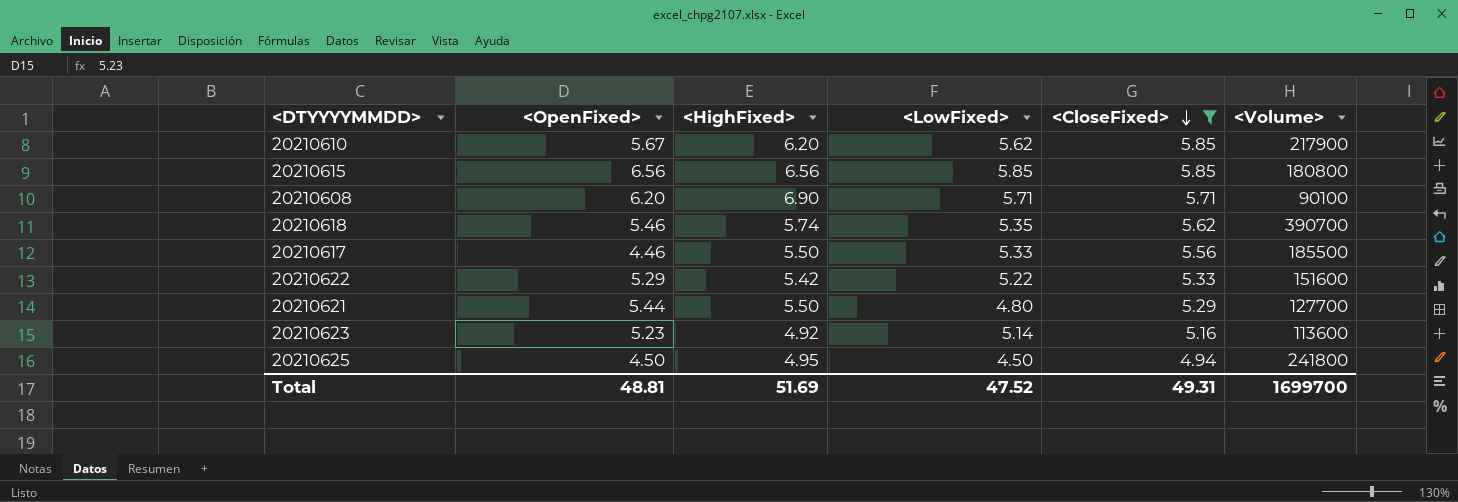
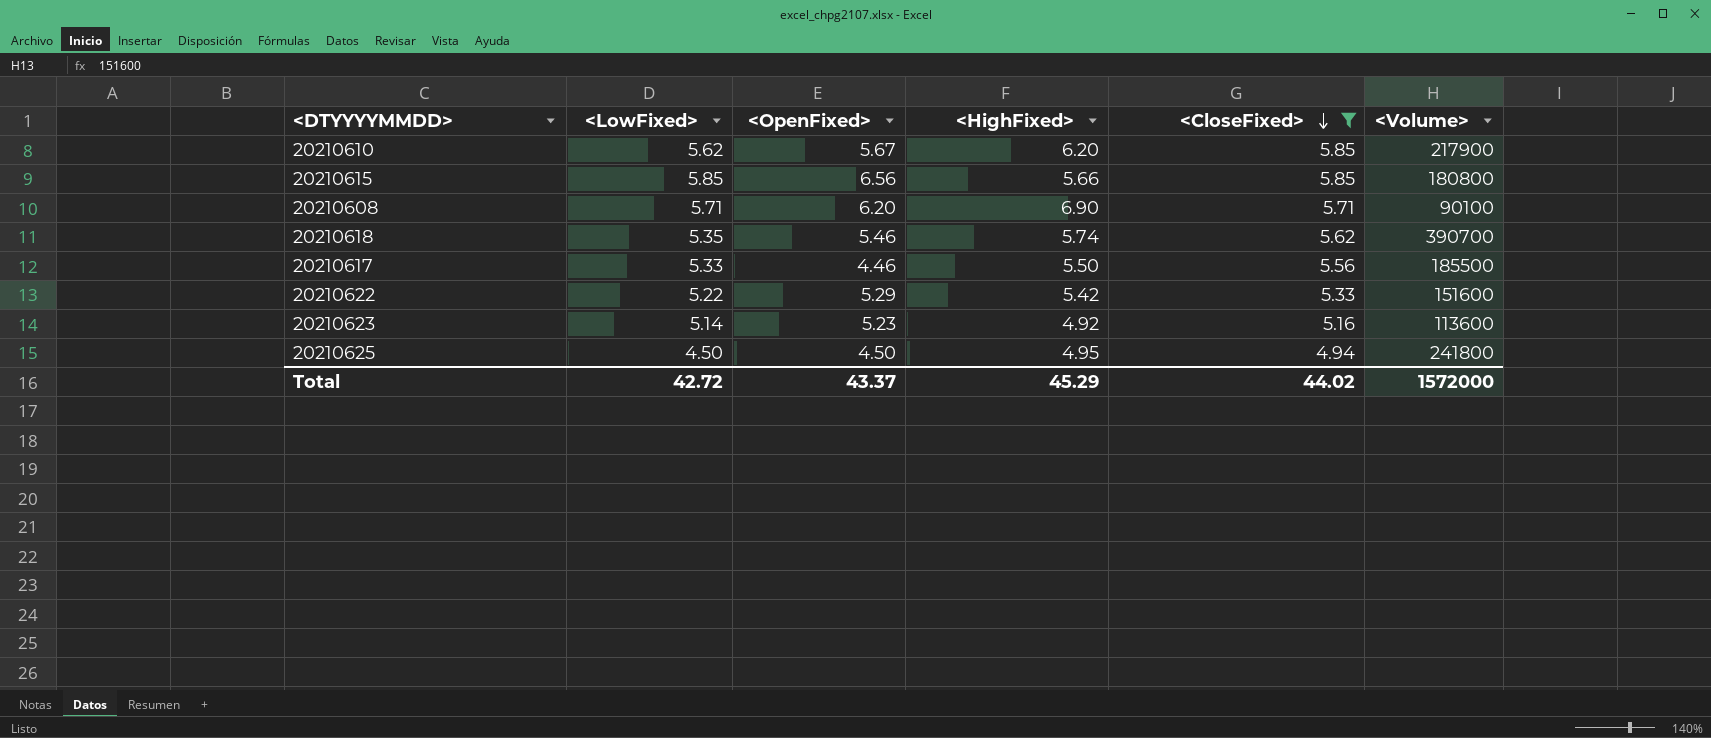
column <LowFixed> | position: 4 -> 2
row 20210621: 5.44 | 5.50 | 4.80 | 5.29 | 127700 -> none
20210615 | <HighFixed>: 6.56 -> 5.66
Total | <LowFixed>: 47.52 -> 42.72
Total | <OpenFixed>: 48.81 -> 43.37
Total | <HighFixed>: 51.69 -> 45.29
Total | <CloseFixed>: 49.31 -> 44.02
Total | <Volume>: 1699700 -> 1572000

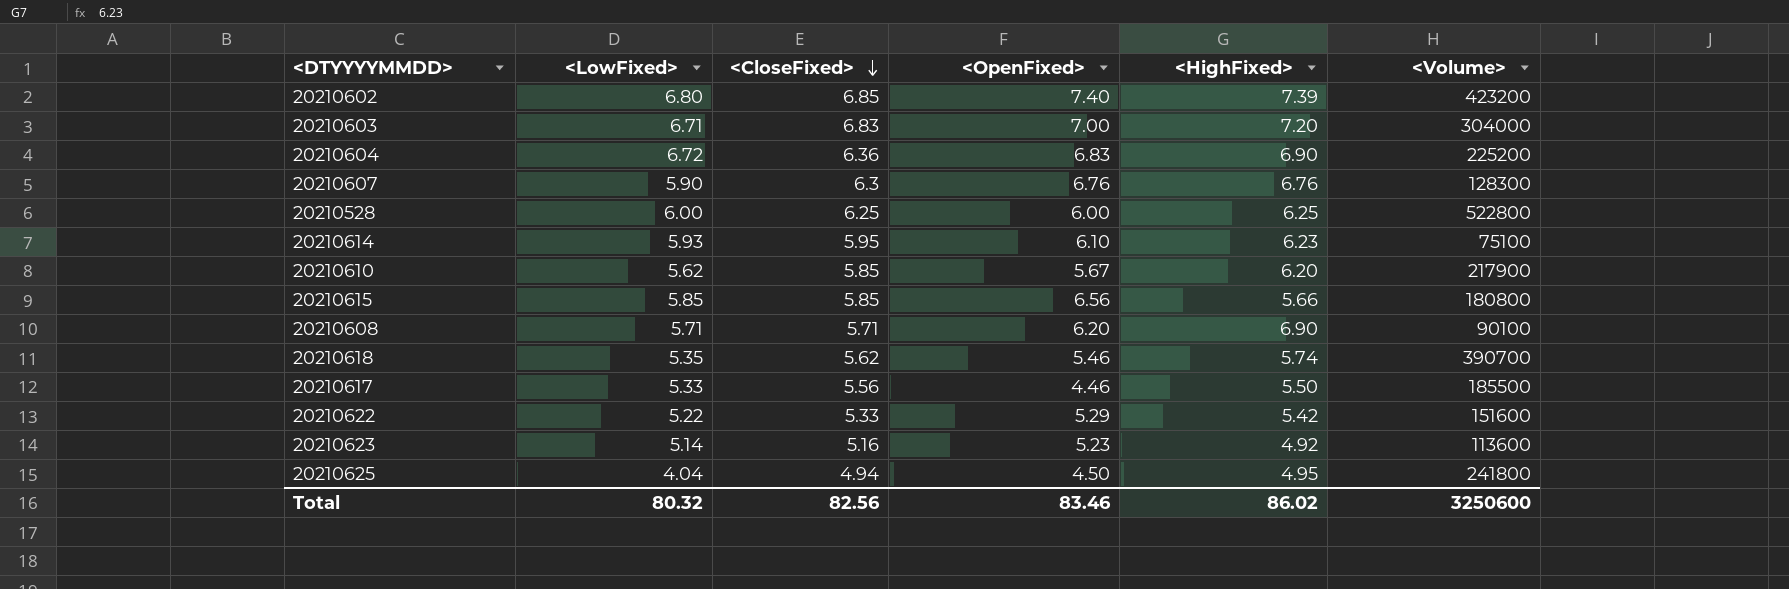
filter: <CloseFixed> <= 5.85 -> none
column <CloseFixed> | position: 5 -> 3
20210625 | <LowFixed>: 4.50 -> 4.04
Total | <LowFixed>: 42.72 -> 80.32
Total | <CloseFixed>: 44.02 -> 82.56
Total | <OpenFixed>: 43.37 -> 83.46
Total | <HighFixed>: 45.29 -> 86.02
Total | <Volume>: 1572000 -> 3250600

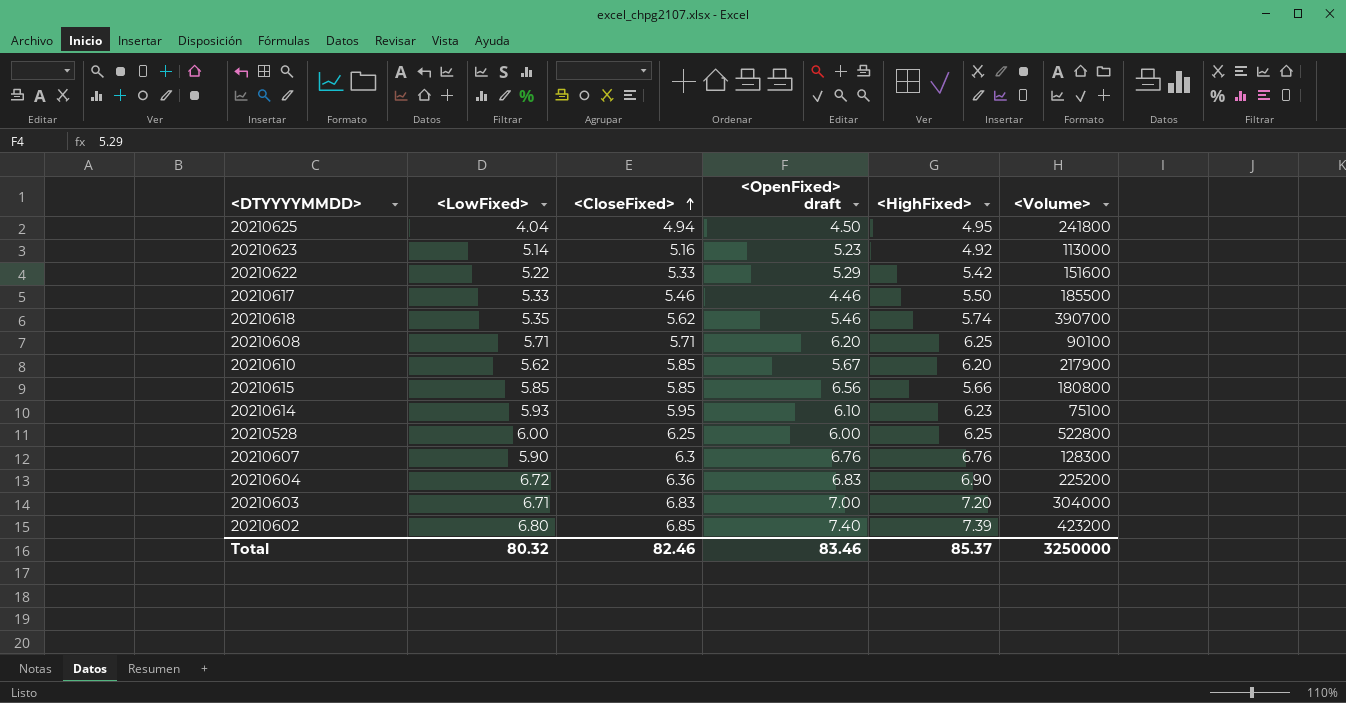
row order: <CloseFixed> descending -> <CloseFixed> ascending
column name: <OpenFixed> -> <OpenFixed> draft
20210623 | <Volume>: 113600 -> 113000
20210617 | <CloseFixed>: 5.56 -> 5.46
20210608 | <HighFixed>: 6.90 -> 6.25
Total | <CloseFixed>: 82.56 -> 82.46
Total | <HighFixed>: 86.02 -> 85.37
Total | <Volume>: 3250600 -> 3250000

